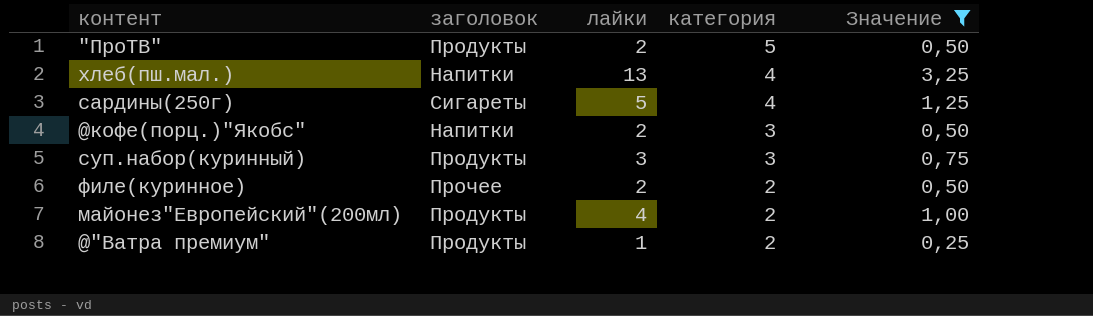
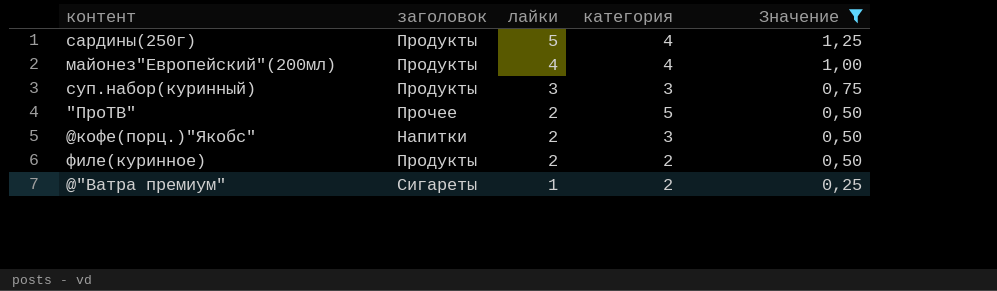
row order: категория descending -> лайки descending
row хлеб(пш.мал.): Напитки | 13 | 4 | 3,25 -> none
сардины(250г) | заголовок: Сигареты -> Продукты
майонез"Европейский"(200мл) | категория: 2 -> 4
"ПроТВ" | заголовок: Продукты -> Прочее
филе(куринное) | заголовок: Прочее -> Продукты
@"Ватра премиум" | заголовок: Продукты -> Сигареты

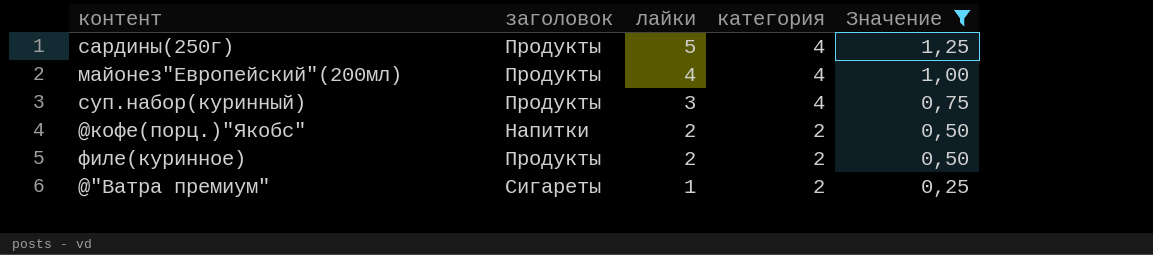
row "ПроТВ": Прочее | 2 | 5 | 0,50 -> none
суп.набор(куринный) | категория: 3 -> 4
@кофе(порц.)"Якобс" | категория: 3 -> 2

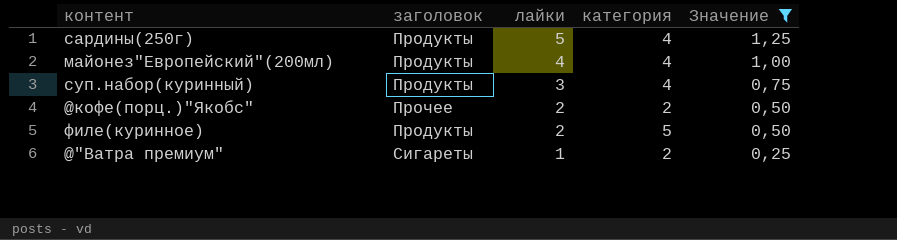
@кофе(порц.)"Якобс" | заголовок: Напитки -> Прочее
филе(куринное) | категория: 2 -> 5

